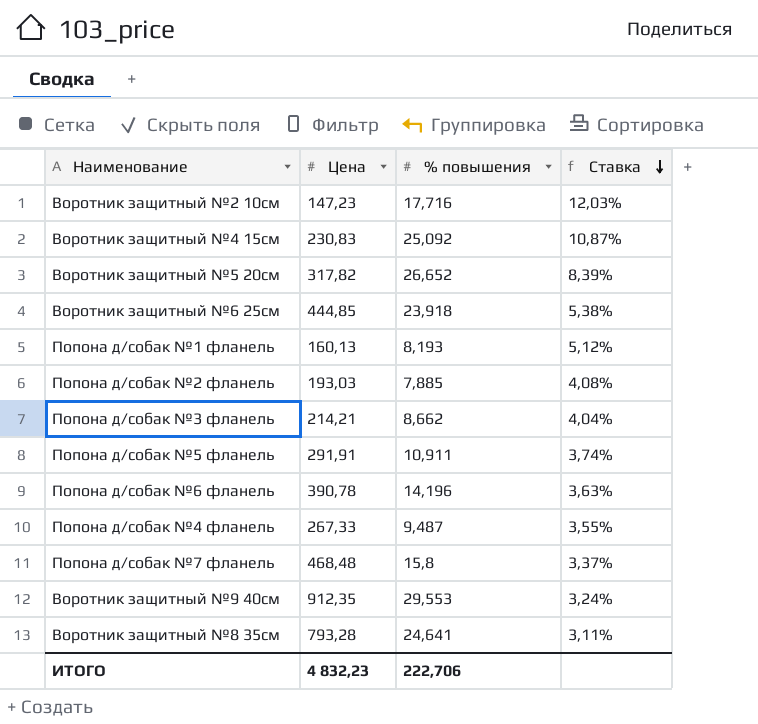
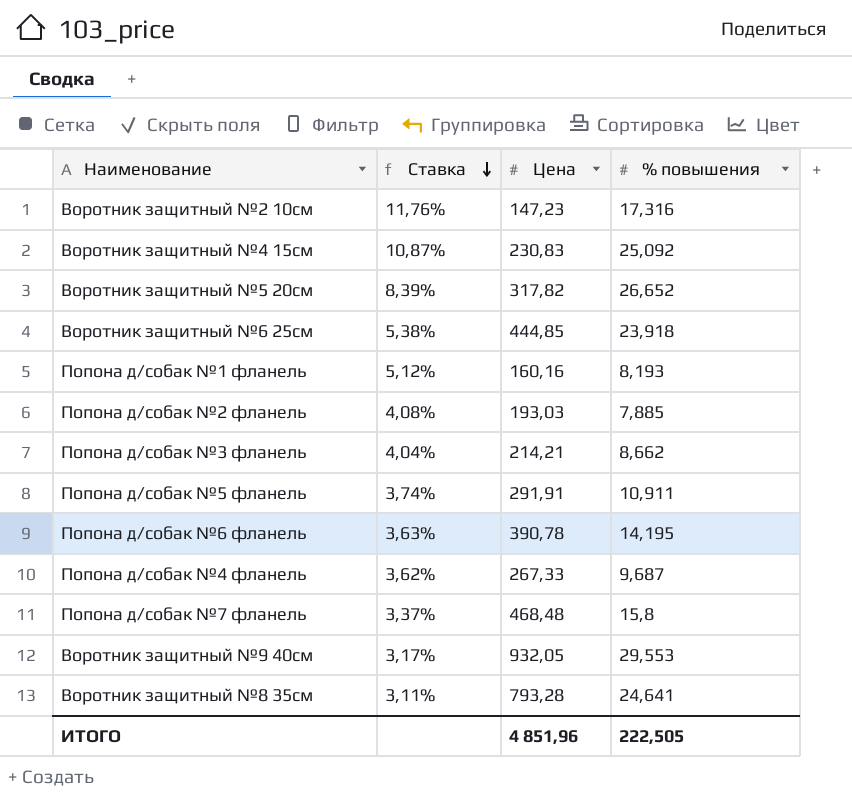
column Ставка | position: 4 -> 2
Воротник защитный №2 10см | Ставка: 12,03% -> 11,76%
Воротник защитный №2 10см | % повышения: 17,716 -> 17,316
Попона д/собак №1 фланель | Цена: 160,13 -> 160,16
Попона д/собак №6 фланель | % повышения: 14,196 -> 14,195
Попона д/собак №4 фланель | Ставка: 3,55% -> 3,62%
Попона д/собак №4 фланель | % повышения: 9,487 -> 9,687
Воротник защитный №9 40см | Ставка: 3,24% -> 3,17%
Воротник защитный №9 40см | Цена: 912,35 -> 932,05
ИТОГО | Цена: 4 832,23 -> 4 851,96
ИТОГО | % повышения: 222,706 -> 222,505

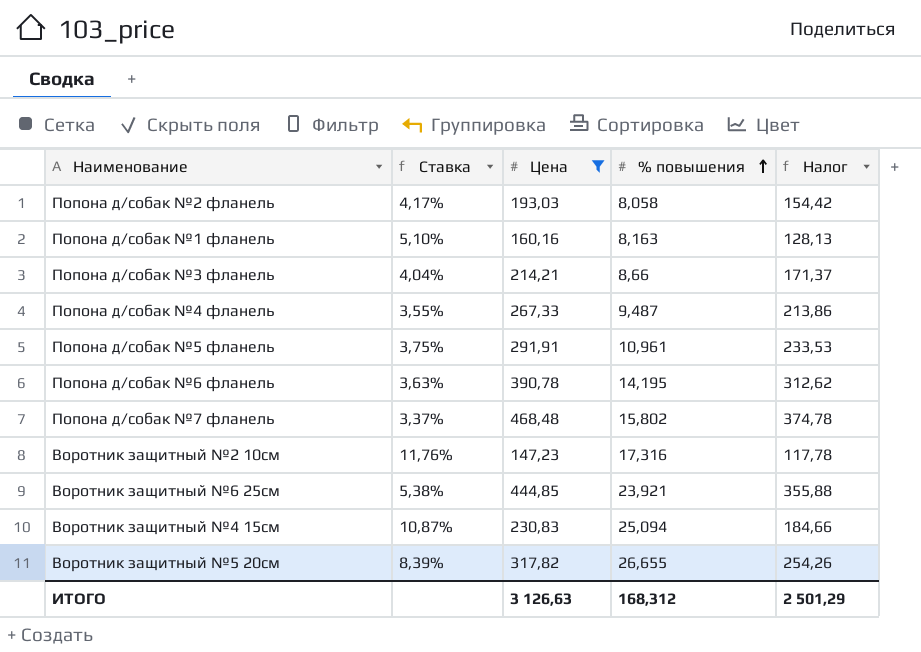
filter: none -> Цена <= 468,48
row order: Ставка descending -> % повышения ascending
column Налог | formula: none -> [Цена] * 0,8
Попона д/собак №2 фланель | Ставка: 4,08% -> 4,17%
Попона д/собак №2 фланель | % повышения: 7,885 -> 8,058
Попона д/собак №1 фланель | Ставка: 5,12% -> 5,10%
Попона д/собак №1 фланель | % повышения: 8,193 -> 8,163
Попона д/собак №3 фланель | % повышения: 8,662 -> 8,66
Попона д/собак №4 фланель | Ставка: 3,62% -> 3,55%
Попона д/собак №4 фланель | % повышения: 9,687 -> 9,487
Попона д/собак №5 фланель | Ставка: 3,74% -> 3,75%
Попона д/собак №5 фланель | % повышения: 10,911 -> 10,961
Попона д/собак №7 фланель | % повышения: 15,8 -> 15,802
Воротник защитный №6 25см | % повышения: 23,918 -> 23,921
Воротник защитный №4 15см | % повышения: 25,092 -> 25,094
Воротник защитный №5 20см | % повышения: 26,652 -> 26,655
ИТОГО | Цена: 4 851,96 -> 3 126,63
ИТОГО | % повышения: 222,505 -> 168,312

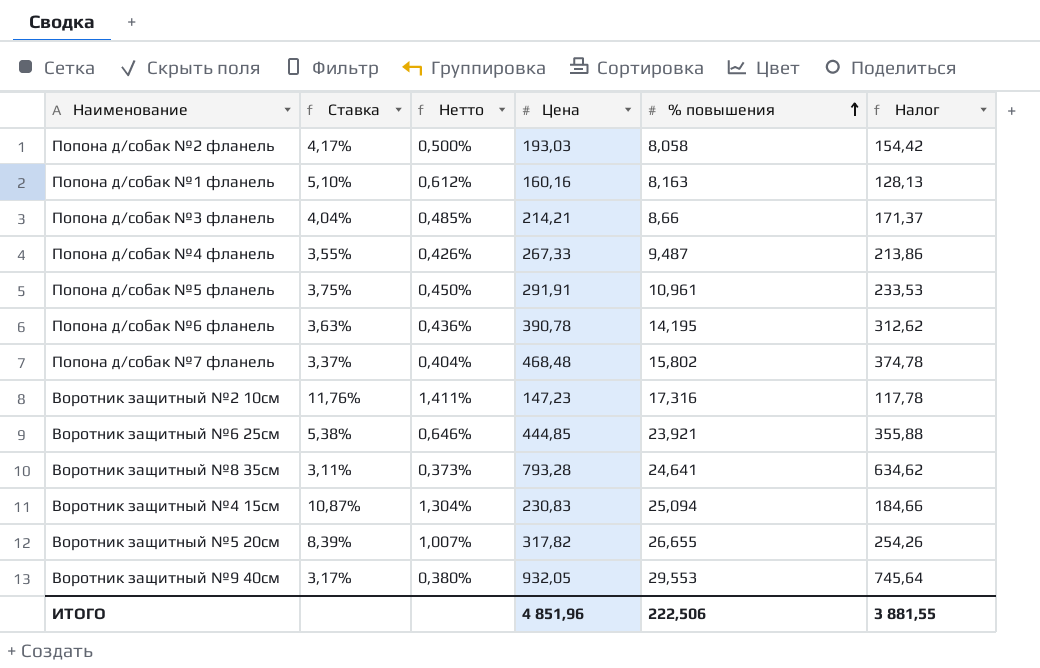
filter: Цена <= 468,48 -> none
column Нетто | formula: none -> [Ставка] * 0,12
ИТОГО | Цена: 3 126,63 -> 4 851,96
ИТОГО | % повышения: 168,312 -> 222,506
ИТОГО | Налог: 2 501,29 -> 3 881,55

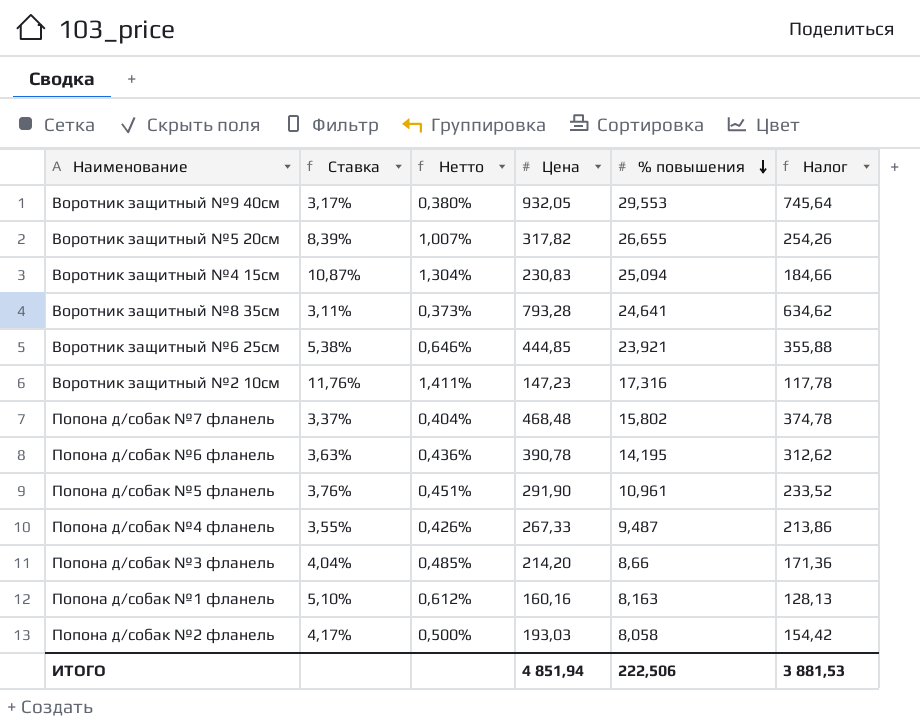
row order: % повышения ascending -> % повышения descending
Попона д/собак №5 фланель | Ставка: 3,75% -> 3,76%
Попона д/собак №5 фланель | Нетто: 0,450% -> 0,451%
Попона д/собак №5 фланель | Цена: 291,91 -> 291,90
Попона д/собак №5 фланель | Налог: 233,53 -> 233,52
Попона д/собак №3 фланель | Цена: 214,21 -> 214,20
Попона д/собак №3 фланель | Налог: 171,37 -> 171,36
ИТОГО | Цена: 4 851,96 -> 4 851,94
ИТОГО | Налог: 3 881,55 -> 3 881,53

